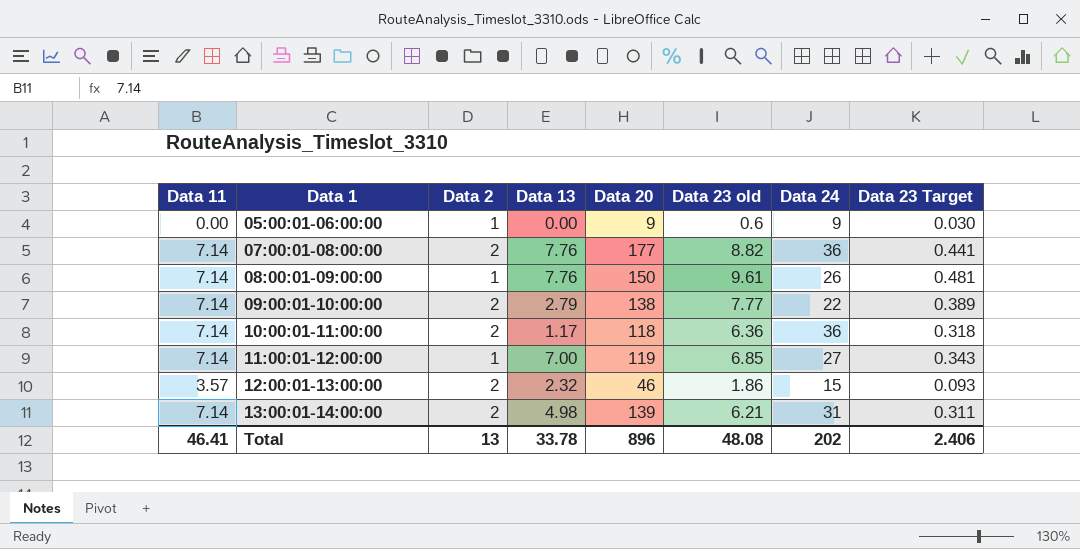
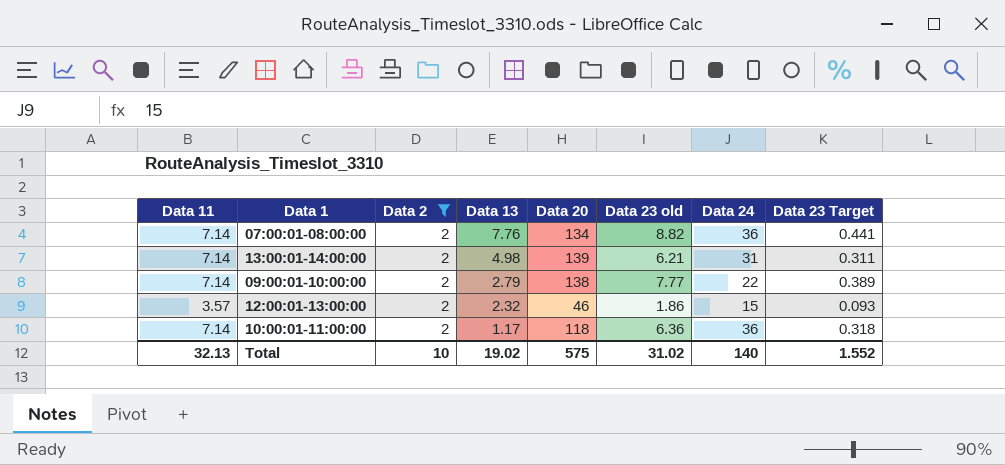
filter: none -> Data 2 = 2
row order: Data 1 ascending -> Data 13 descending
07:00:01-08:00:00 | Data 20: 177 -> 134
Total | Data 11: 46.41 -> 32.13
Total | Data 2: 13 -> 10
Total | Data 13: 33.78 -> 19.02
Total | Data 20: 896 -> 575
Total | Data 23 old: 48.08 -> 31.02
Total | Data 24: 202 -> 140
Total | Data 23 Target: 2.406 -> 1.552

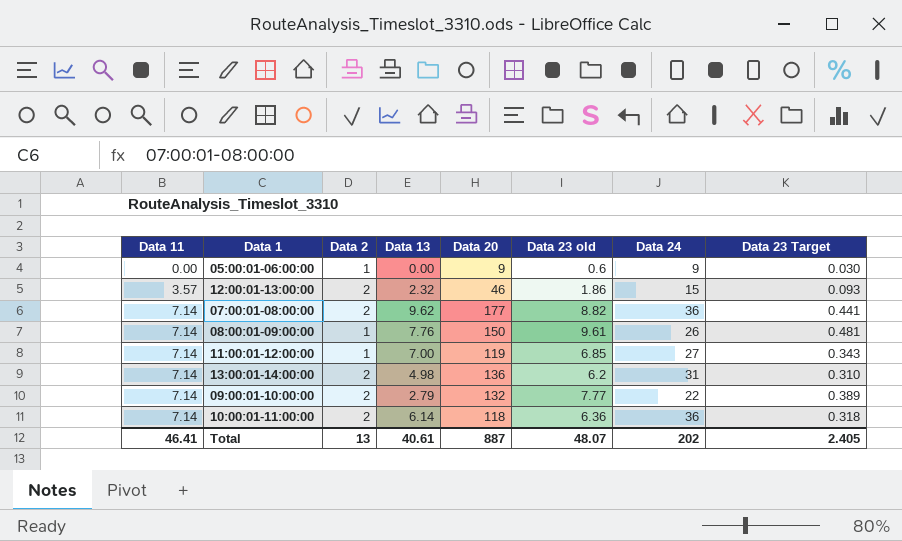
filter: Data 2 = 2 -> none
row order: Data 13 descending -> Data 11 ascending
07:00:01-08:00:00 | Data 13: 7.76 -> 9.62
07:00:01-08:00:00 | Data 20: 134 -> 177
13:00:01-14:00:00 | Data 20: 139 -> 136
13:00:01-14:00:00 | Data 23 old: 6.21 -> 6.2
13:00:01-14:00:00 | Data 23 Target: 0.311 -> 0.310
09:00:01-10:00:00 | Data 20: 138 -> 132
10:00:01-11:00:00 | Data 13: 1.17 -> 6.14
Total | Data 11: 32.13 -> 46.41
Total | Data 2: 10 -> 13
Total | Data 13: 19.02 -> 40.61
Total | Data 20: 575 -> 887
Total | Data 23 old: 31.02 -> 48.07
Total | Data 24: 140 -> 202
Total | Data 23 Target: 1.552 -> 2.405

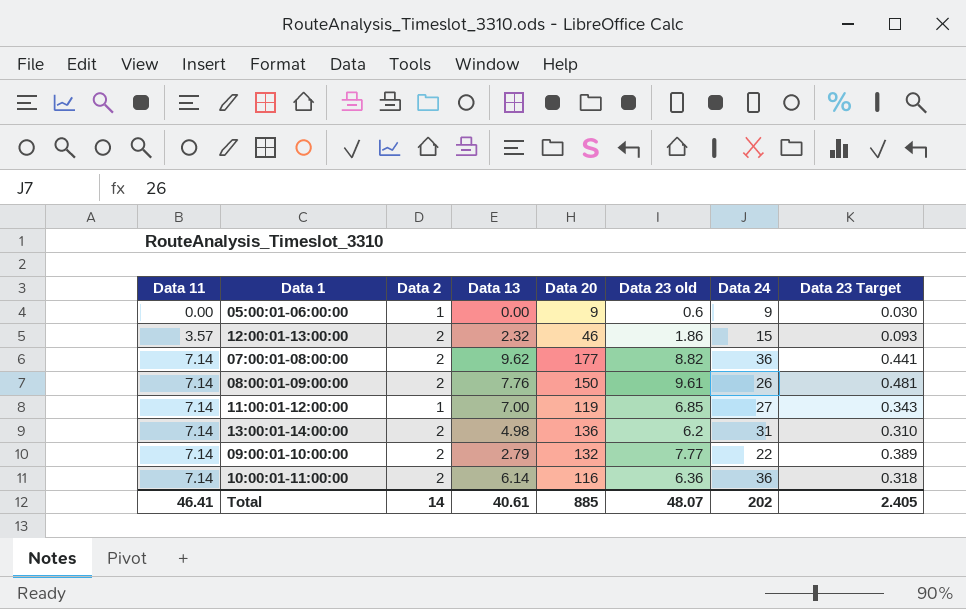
08:00:01-09:00:00 | Data 2: 1 -> 2
10:00:01-11:00:00 | Data 20: 118 -> 116
Total | Data 2: 13 -> 14
Total | Data 20: 887 -> 885

